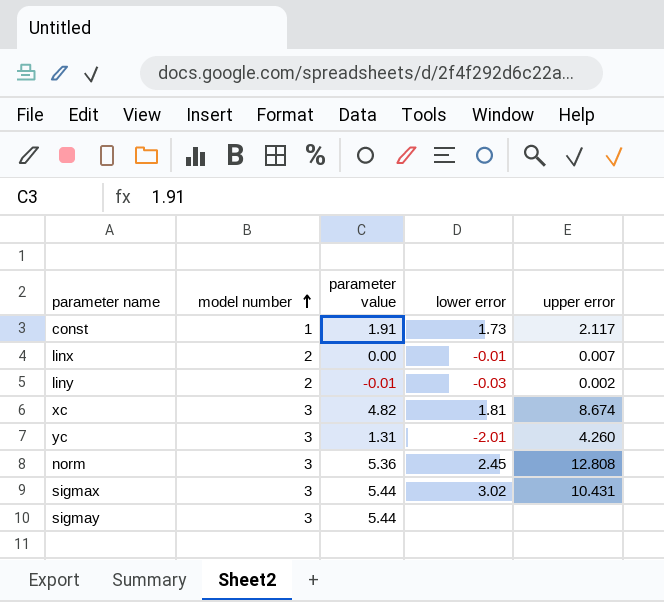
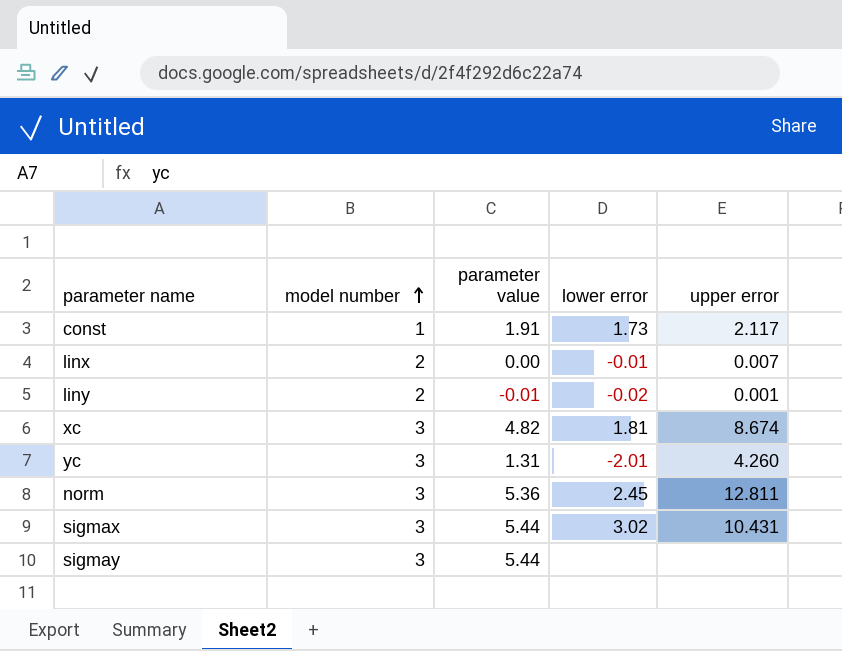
liny | lower error: -0.03 -> -0.02
liny | upper error: 0.002 -> 0.001
norm | upper error: 12.808 -> 12.811

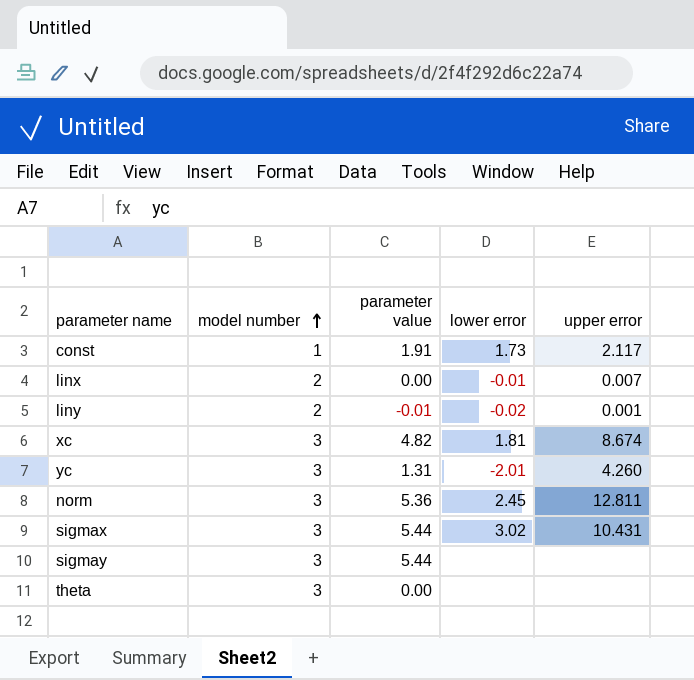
row theta: none -> 3 | 0.00 | none | none

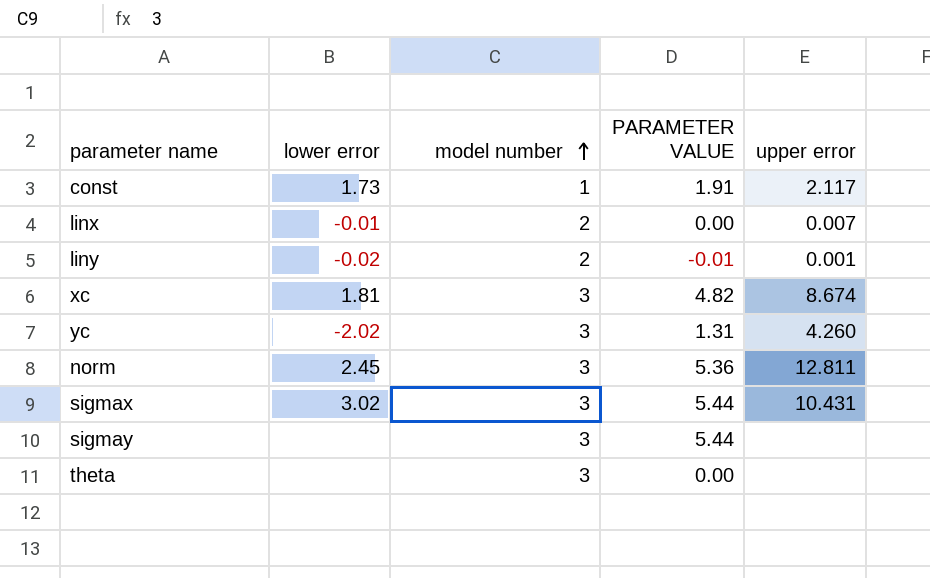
column lower error | position: 4 -> 2
column name: parameter value -> PARAMETER VALUE
yc | lower error: -2.01 -> -2.02

